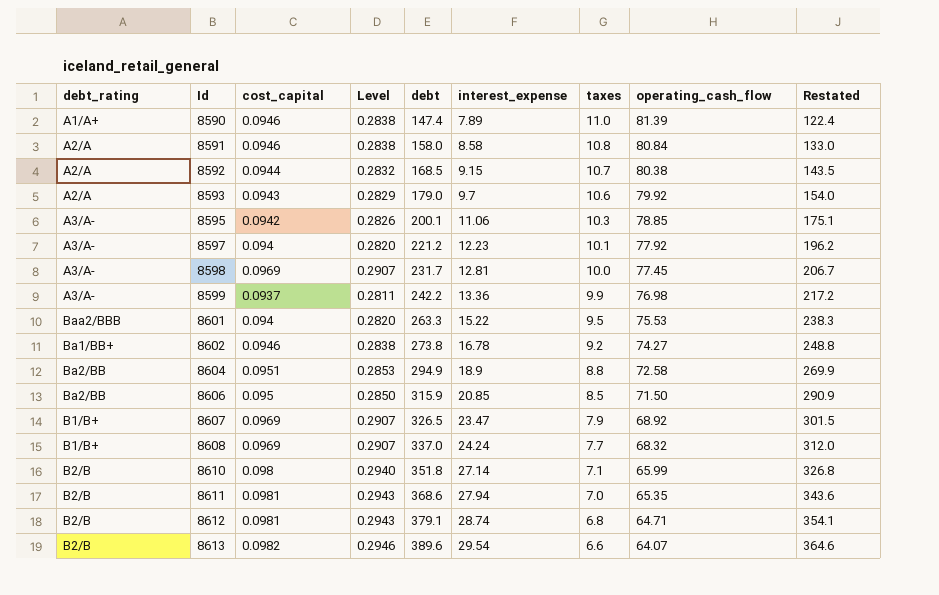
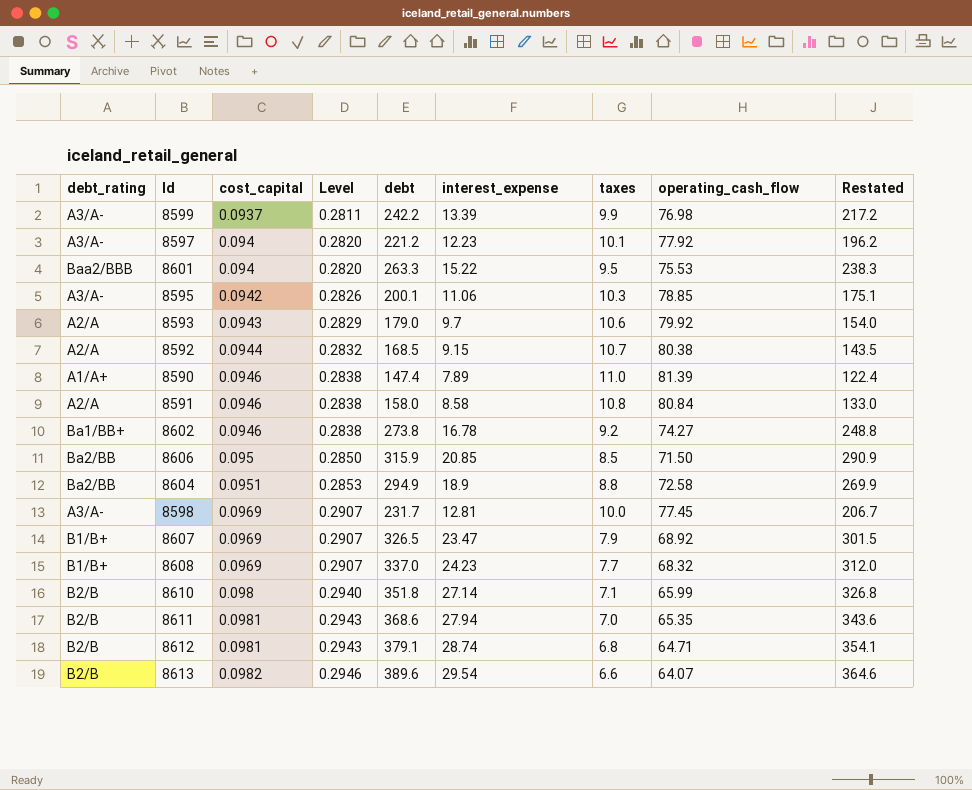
row order: Id ascending -> cost_capital ascending
8599 | interest_expense: 13.36 -> 13.39
8608 | interest_expense: 24.24 -> 24.23

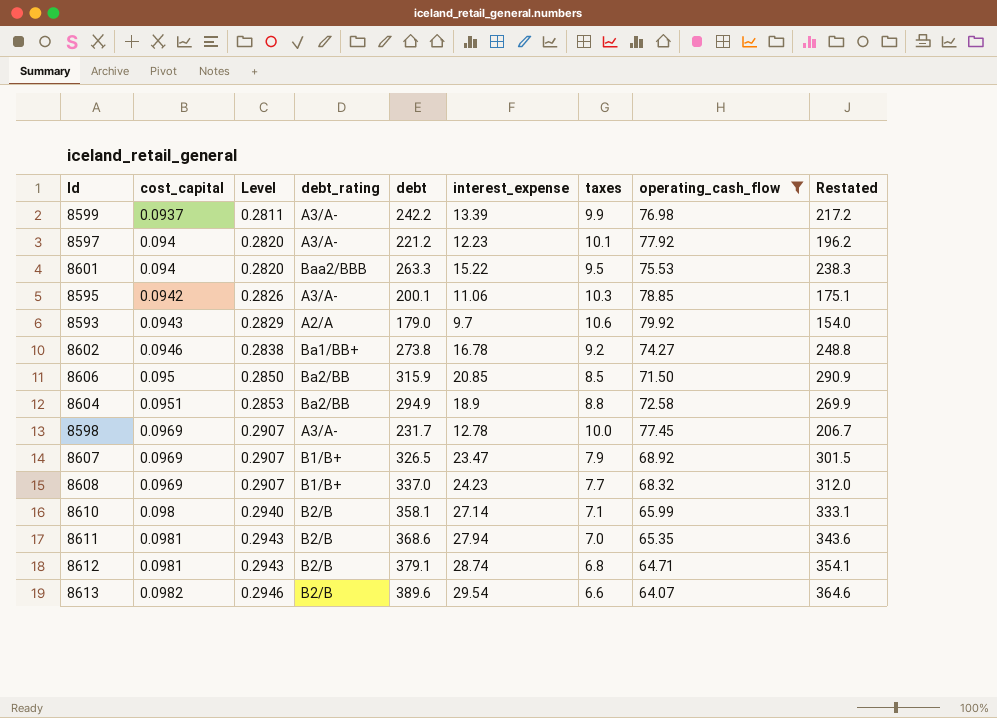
filter: none -> operating_cash_flow <= 79.92
column debt_rating | position: 1 -> 4
8598 | interest_expense: 12.81 -> 12.78
8610 | debt: 351.8 -> 358.1
8610 | Restated: 326.8 -> 333.1

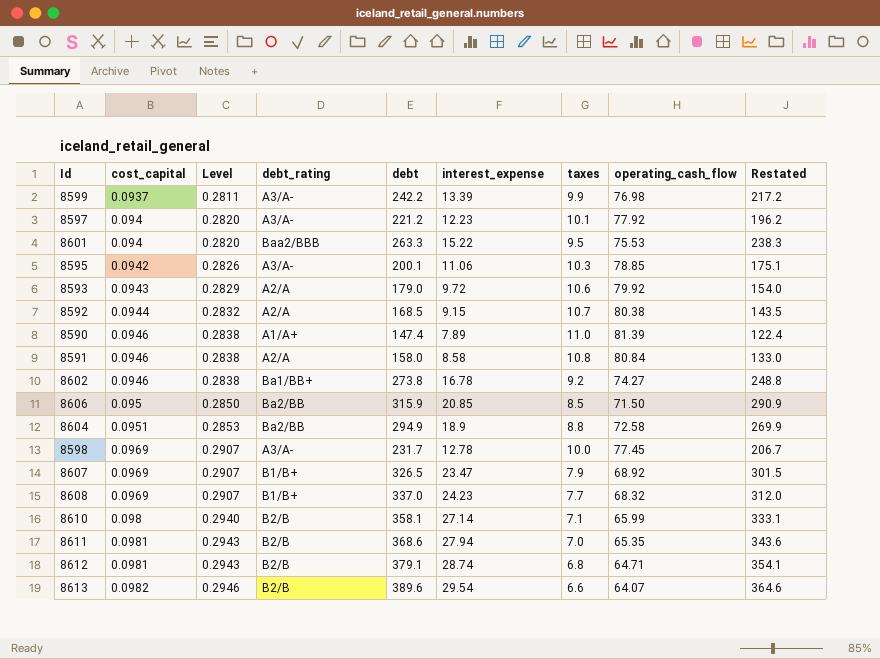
filter: operating_cash_flow <= 79.92 -> none
8593 | interest_expense: 9.7 -> 9.72

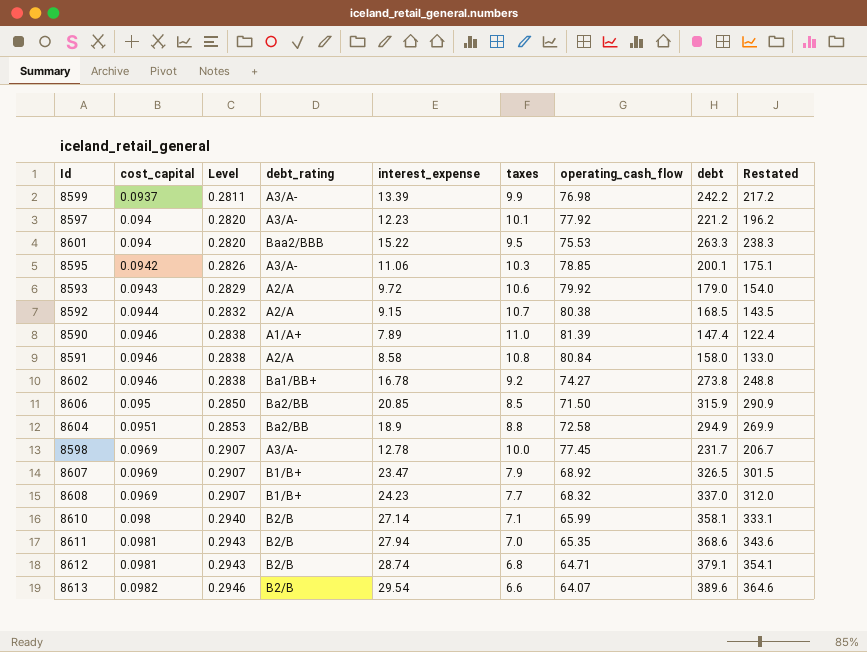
column debt | position: 5 -> 8

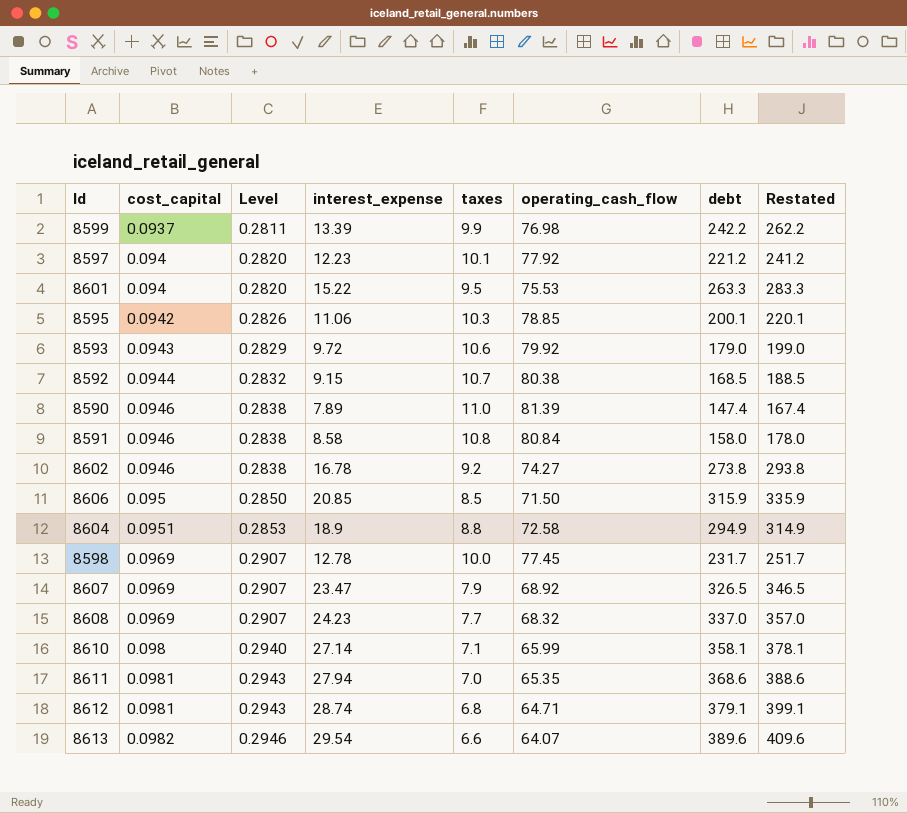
column debt_rating | position: 4 -> none
column Restated | formula: [debt] - 25 -> [debt] + 20

